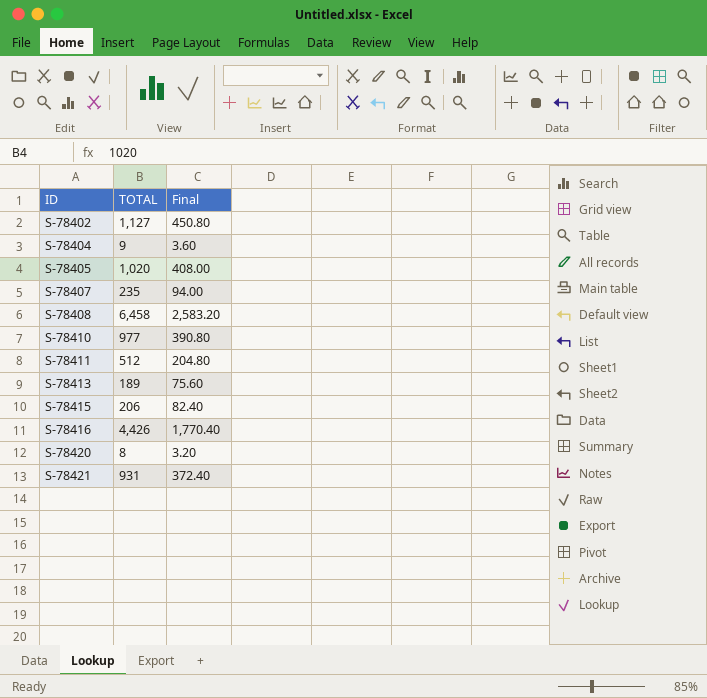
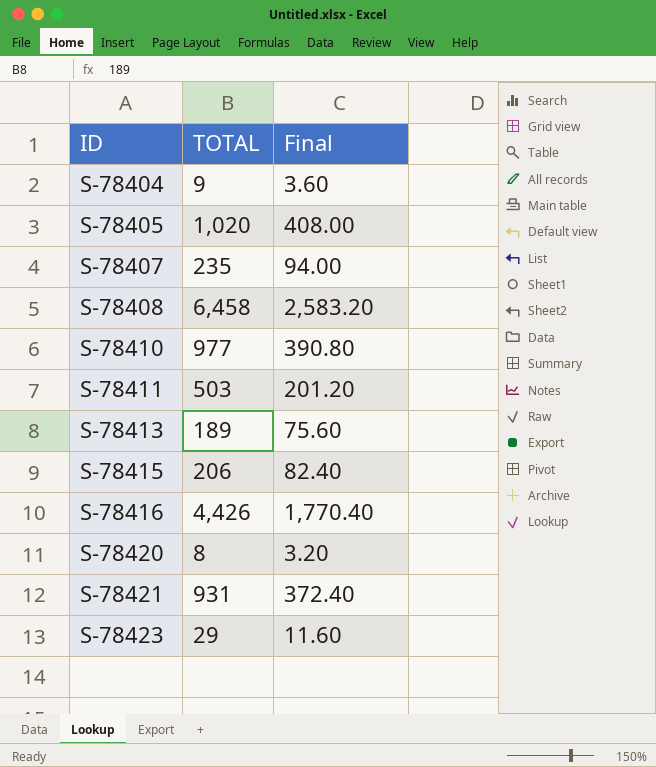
row S-78402: 1,127 | 450.80 -> none
S-78411 | TOTAL: 512 -> 503
S-78411 | Final: 204.80 -> 201.20
row S-78423: none -> 29 | 11.60

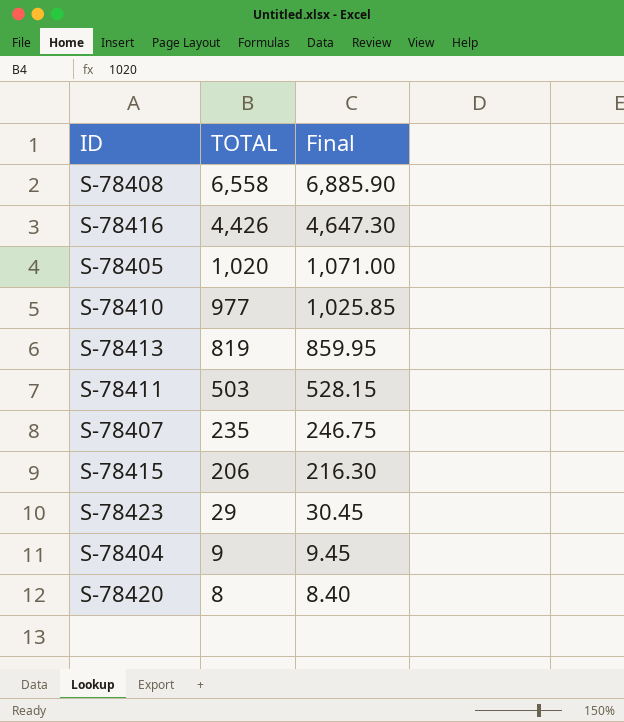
row order: ID ascending -> TOTAL descending
column Final | formula: [TOTAL] * 0.4 -> [TOTAL] * 1.05
row S-78421: 931 | 372.40 -> none
S-78408 | TOTAL: 6,458 -> 6,558
S-78413 | TOTAL: 189 -> 819

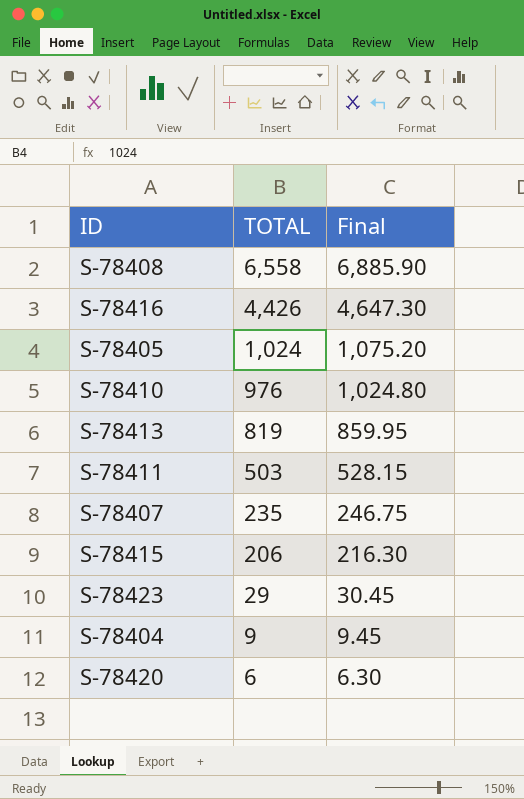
S-78405 | TOTAL: 1,020 -> 1,024
S-78405 | Final: 1,071.00 -> 1,075.20
S-78410 | TOTAL: 977 -> 976
S-78410 | Final: 1,025.85 -> 1,024.80
S-78420 | TOTAL: 8 -> 6
S-78420 | Final: 8.40 -> 6.30

